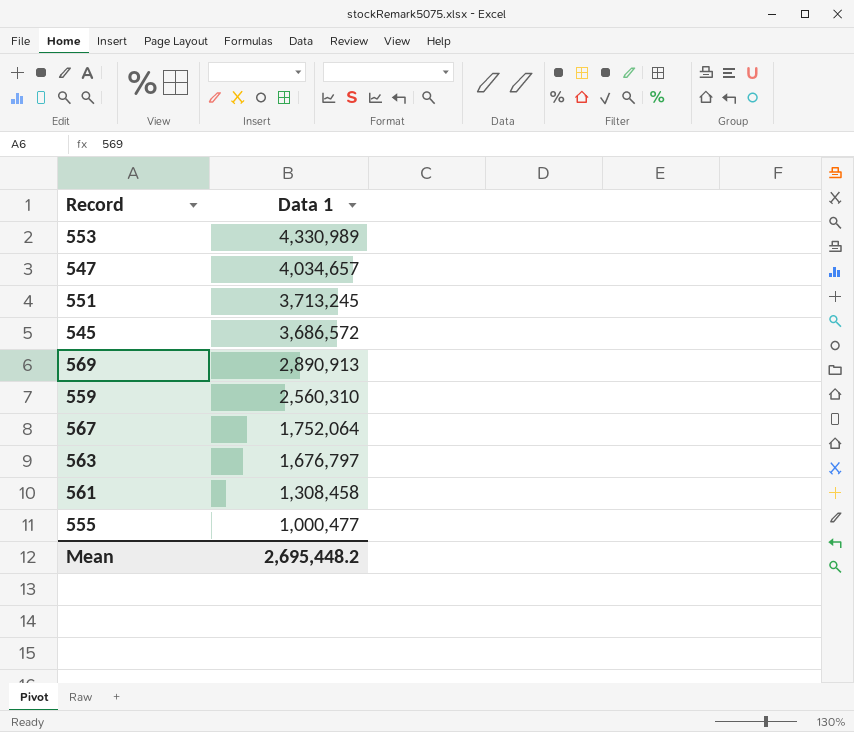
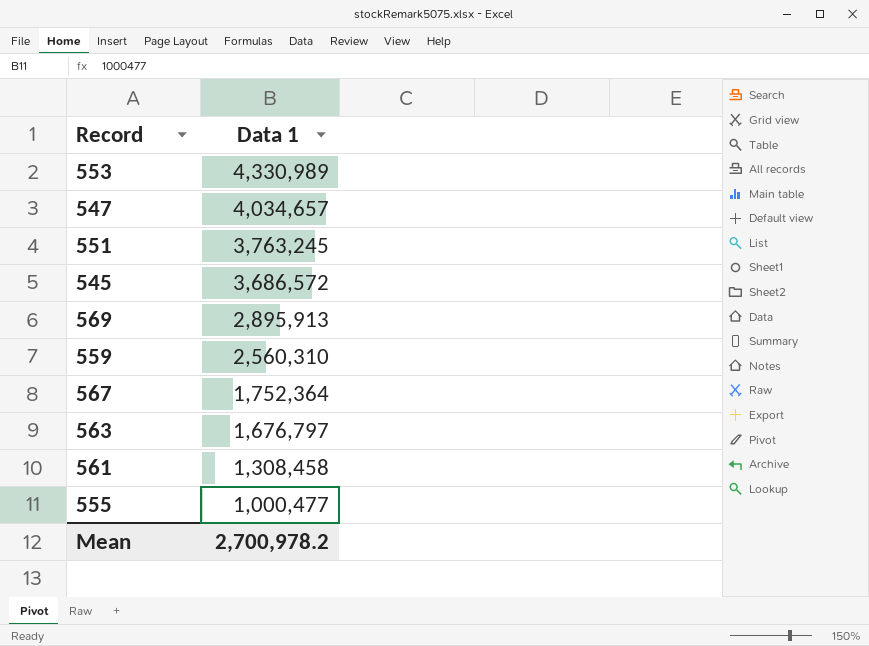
551 | Data 1: 3,713,245 -> 3,763,245
569 | Data 1: 2,890,913 -> 2,895,913
567 | Data 1: 1,752,064 -> 1,752,364
Mean | Data 1: 2,695,448.2 -> 2,700,978.2

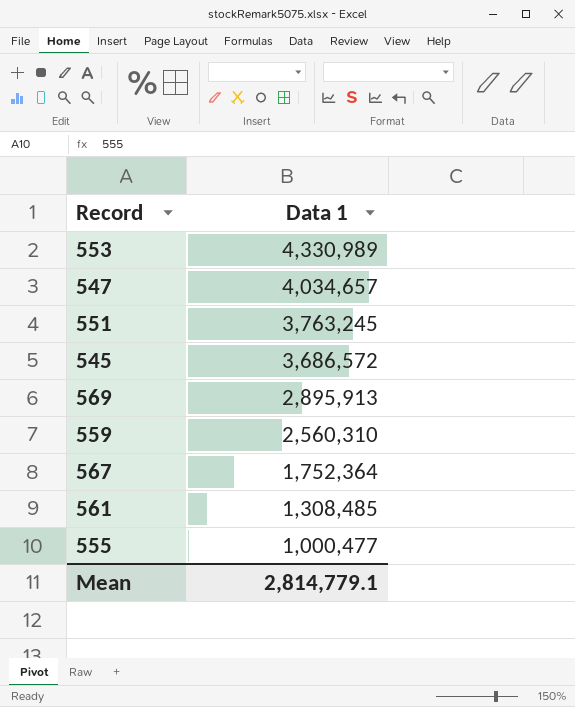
row 563: 1,676,797 -> none
561 | Data 1: 1,308,458 -> 1,308,485
Mean | Data 1: 2,700,978.2 -> 2,814,779.1

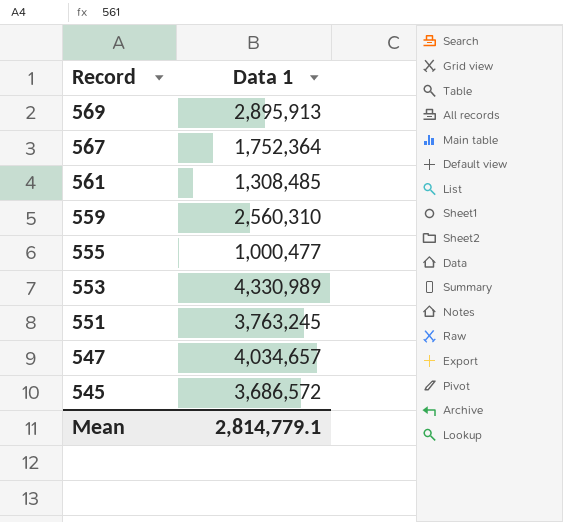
row order: Data 1 descending -> Record descending

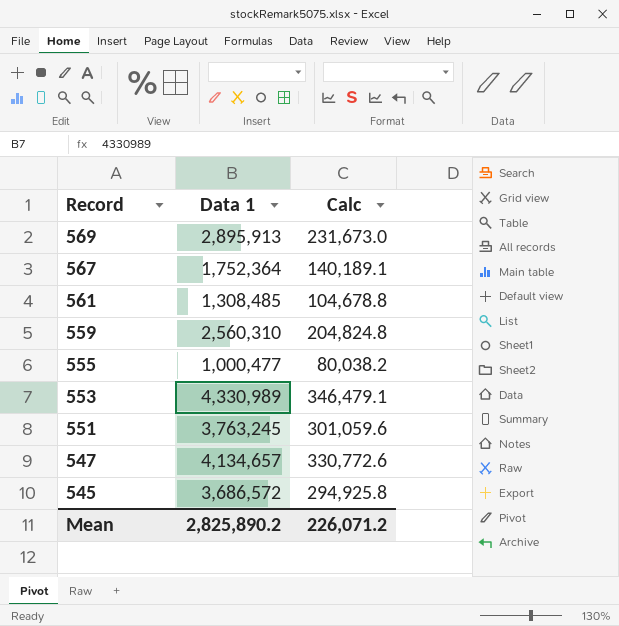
column Calc | formula: none -> [Data 1] * 0.08
547 | Data 1: 4,034,657 -> 4,134,657
Mean | Data 1: 2,814,779.1 -> 2,825,890.2

